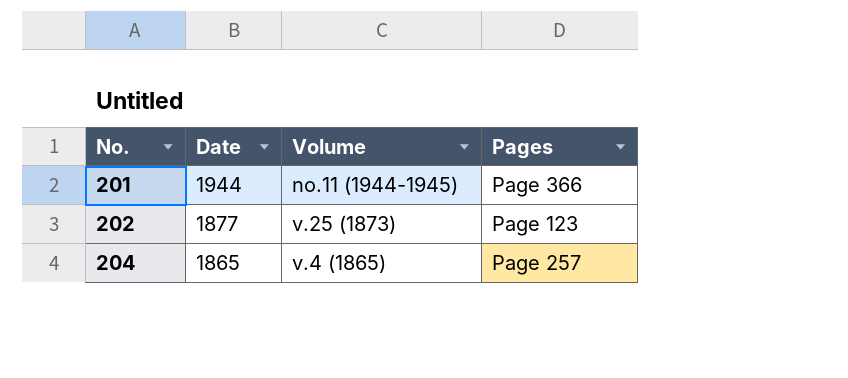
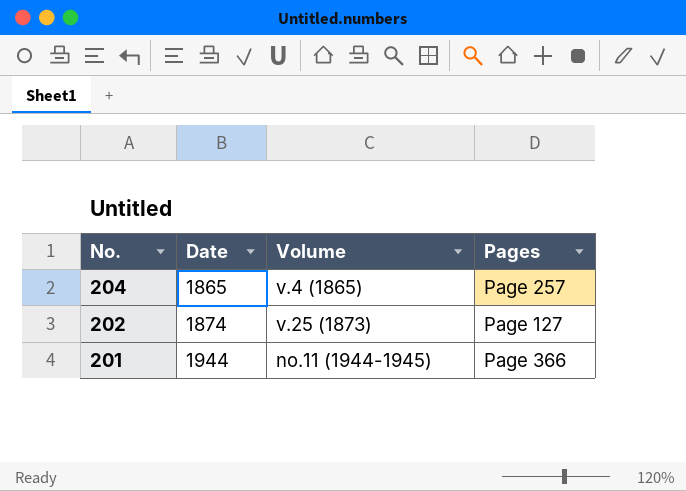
row order: No. ascending -> No. descending
202 | Date: 1877 -> 1874
202 | Pages: Page 123 -> Page 127

